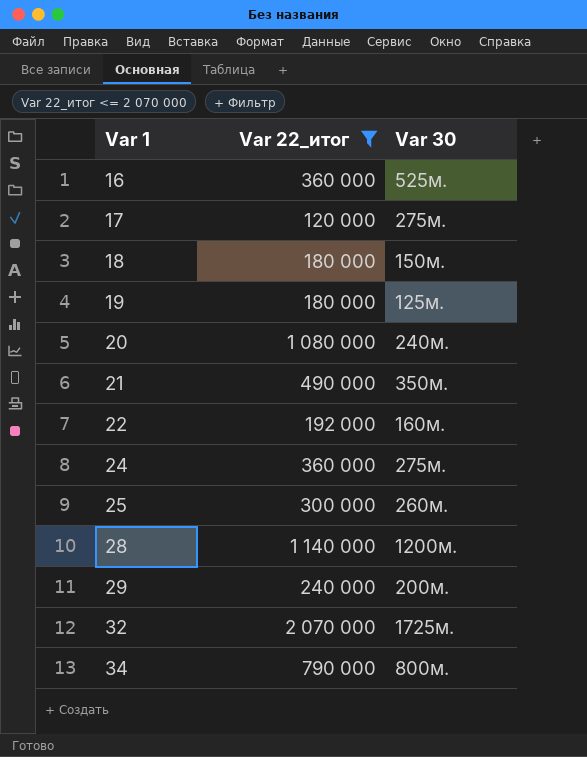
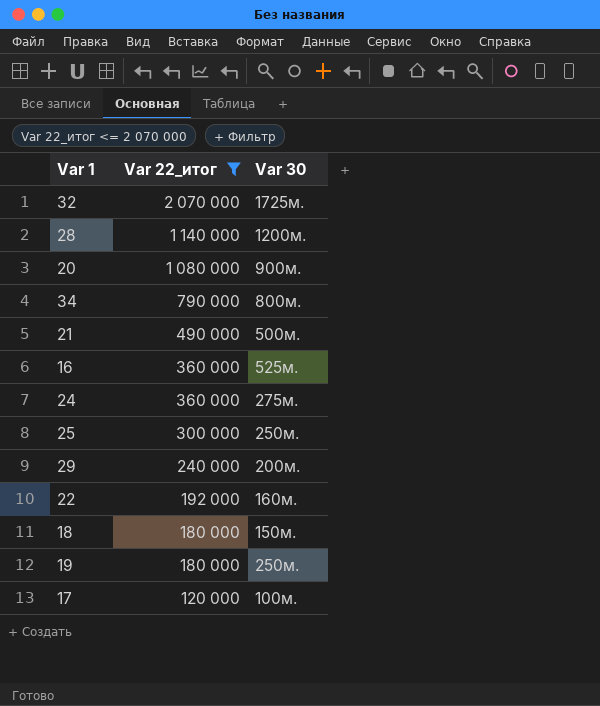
row order: Var 1 ascending -> Var 22_итог descending
20 | Var 30: 240м. -> 900м.
21 | Var 30: 350м. -> 500м.
25 | Var 30: 260м. -> 250м.
19 | Var 30: 125м. -> 250м.
17 | Var 30: 275м. -> 100м.

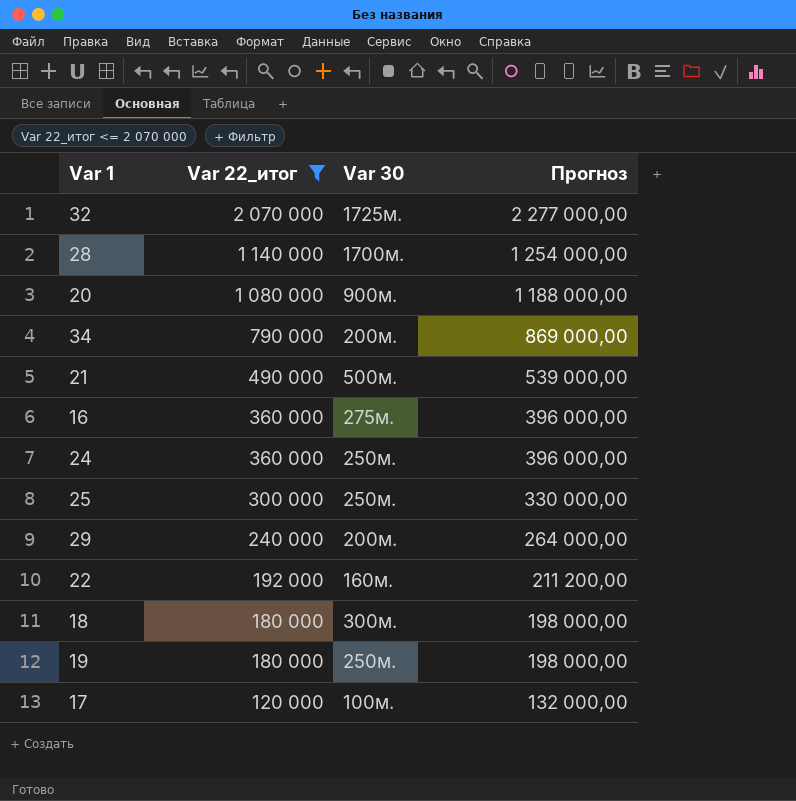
column Прогноз | formula: none -> [Var 22_итог] * 1,1
28 | Var 30: 1200м. -> 1700м.
34 | Var 30: 800м. -> 200м.
16 | Var 30: 525м. -> 275м.
24 | Var 30: 275м. -> 250м.
18 | Var 30: 150м. -> 300м.

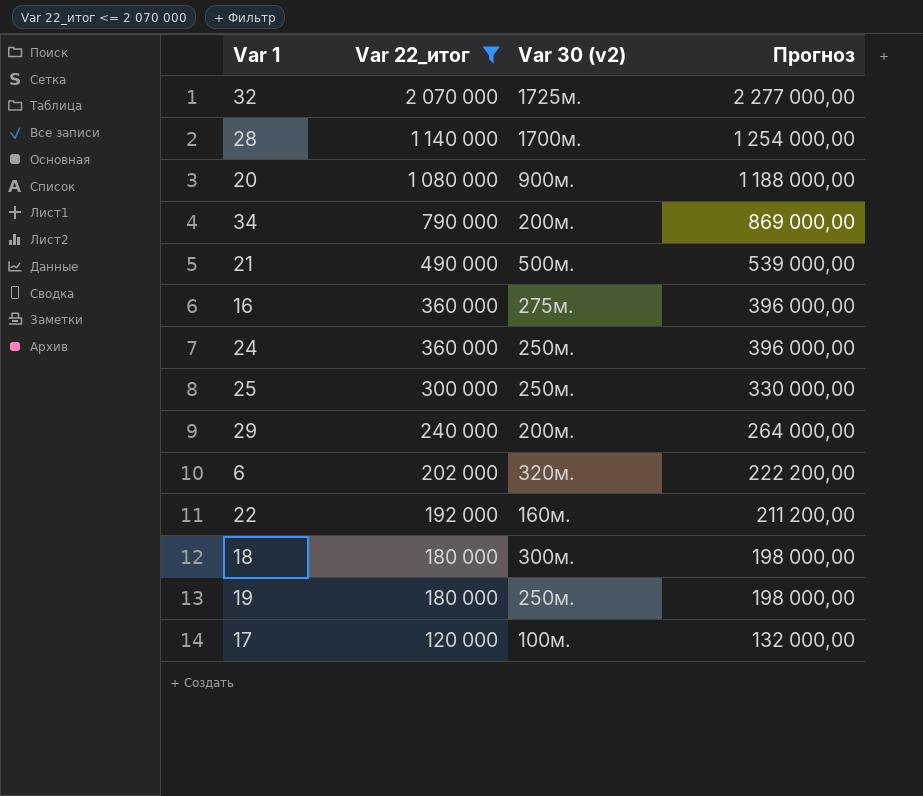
column name: Var 30 -> Var 30 (v2)
row 6: none -> 202 000 | 320м. | 222 200,00

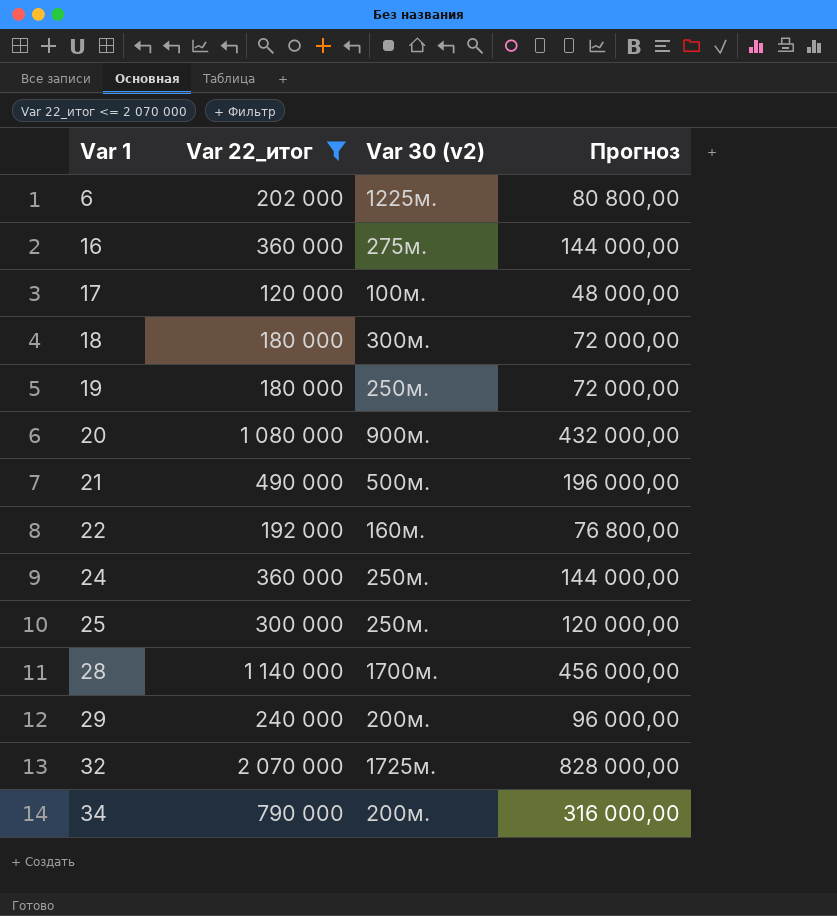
row order: Var 22_итог descending -> Var 1 ascending
column Прогноз | formula: [Var 22_итог] * 1,1 -> [Var 22_итог] * 0,4
6 | Var 30 (v2): 320м. -> 1225м.

